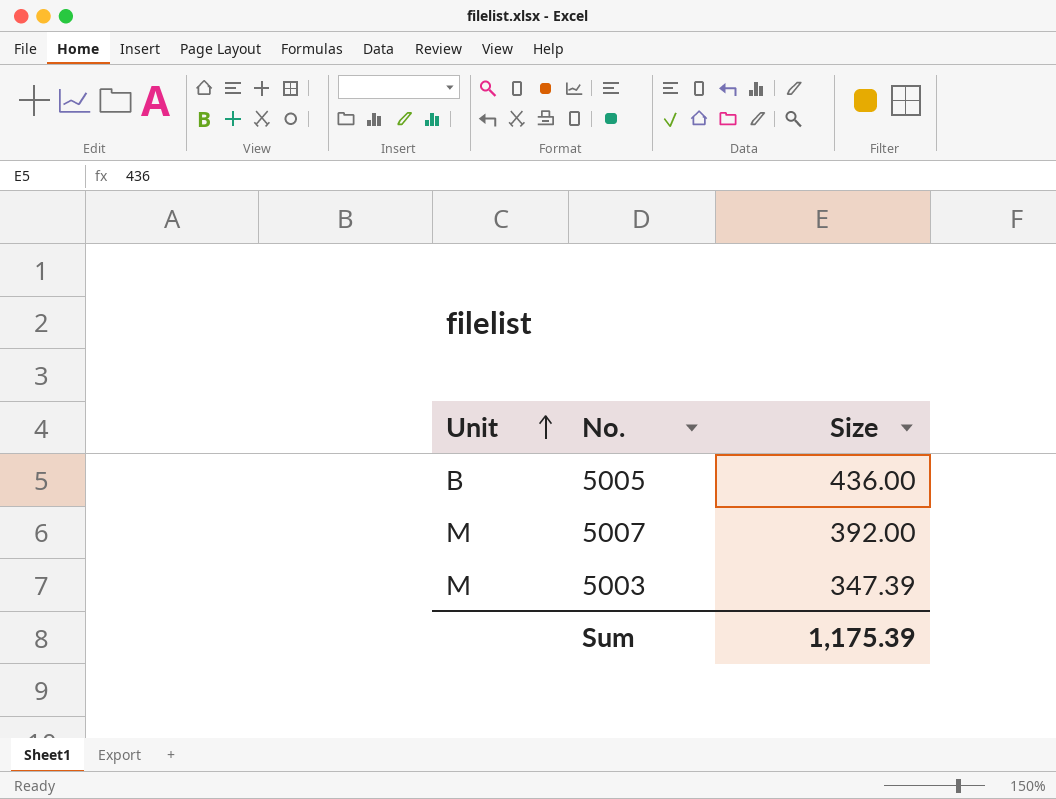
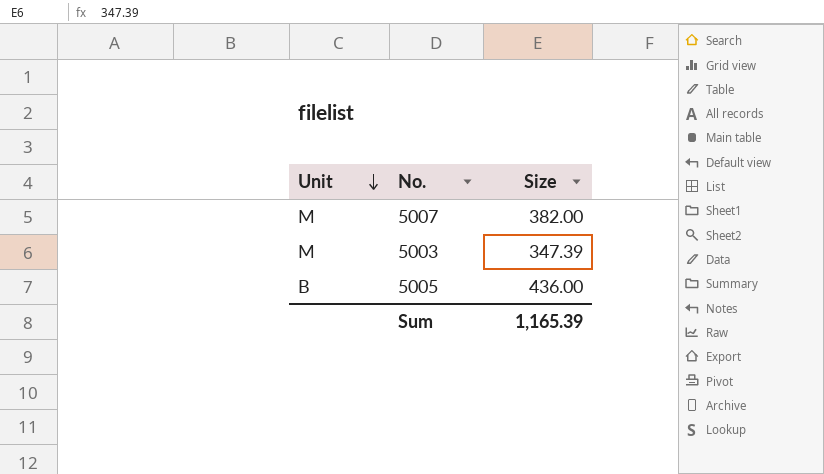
row order: Unit ascending -> Unit descending
5007 | Size: 392.00 -> 382.00
Sum | Size: 1,175.39 -> 1,165.39

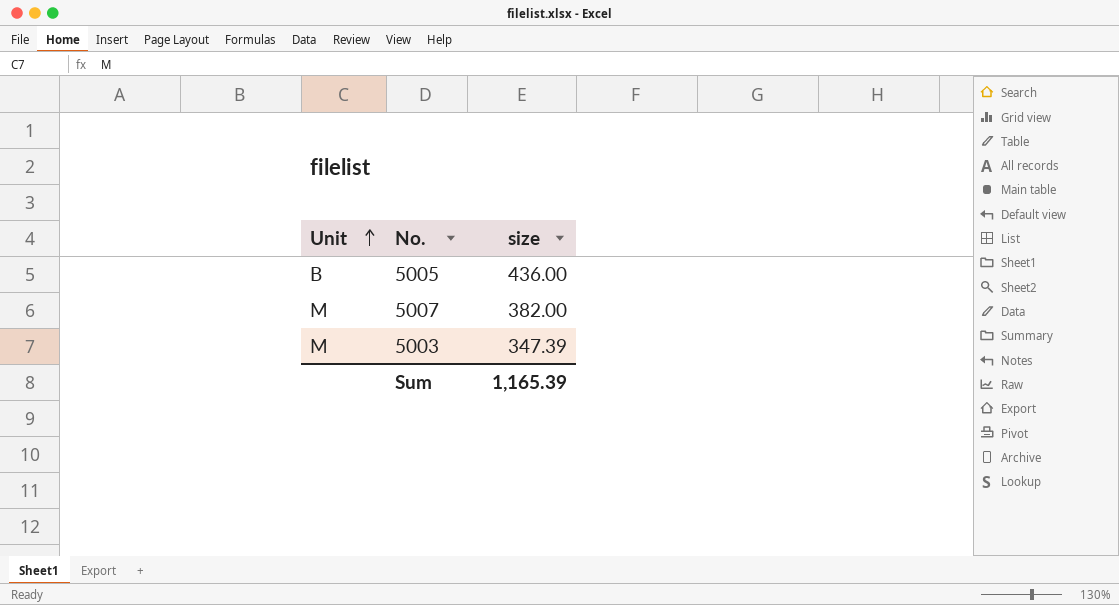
row order: Unit descending -> Unit ascending
column name: Size -> size

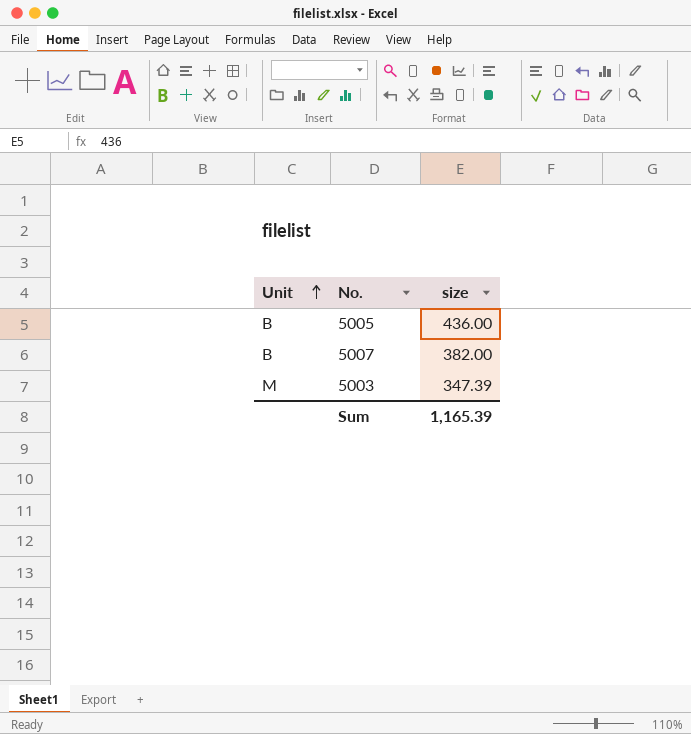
5007 | Unit: M -> B

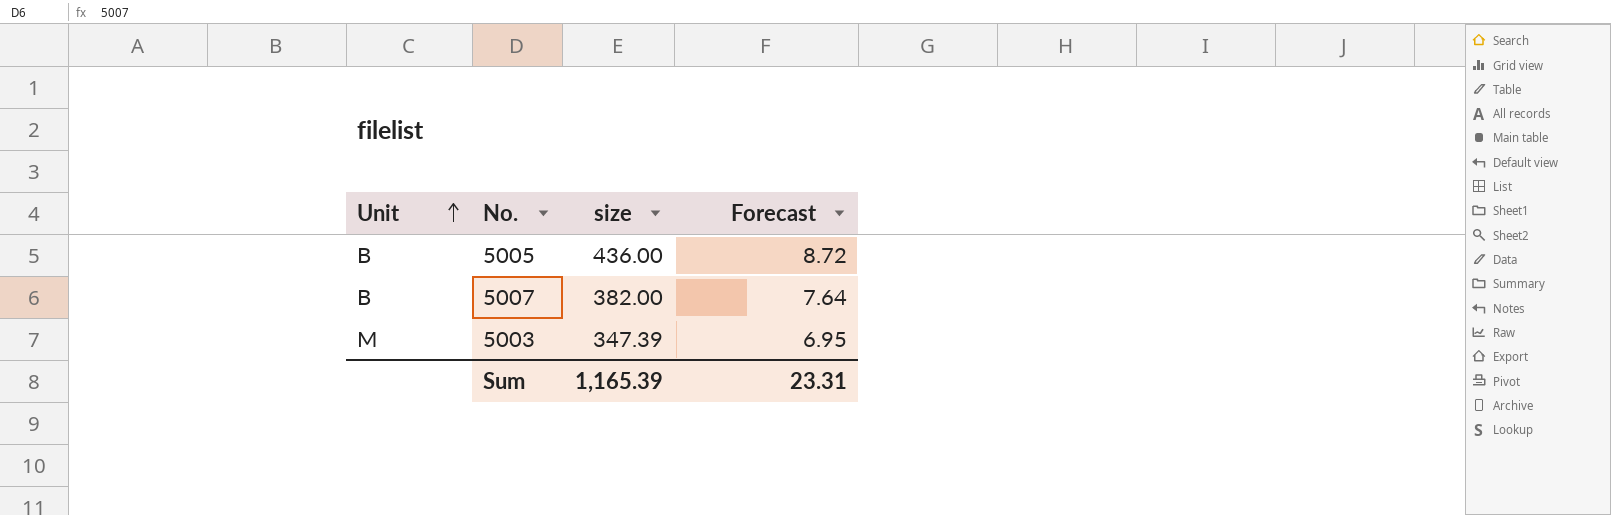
column Forecast | formula: none -> [size] * 0.02

